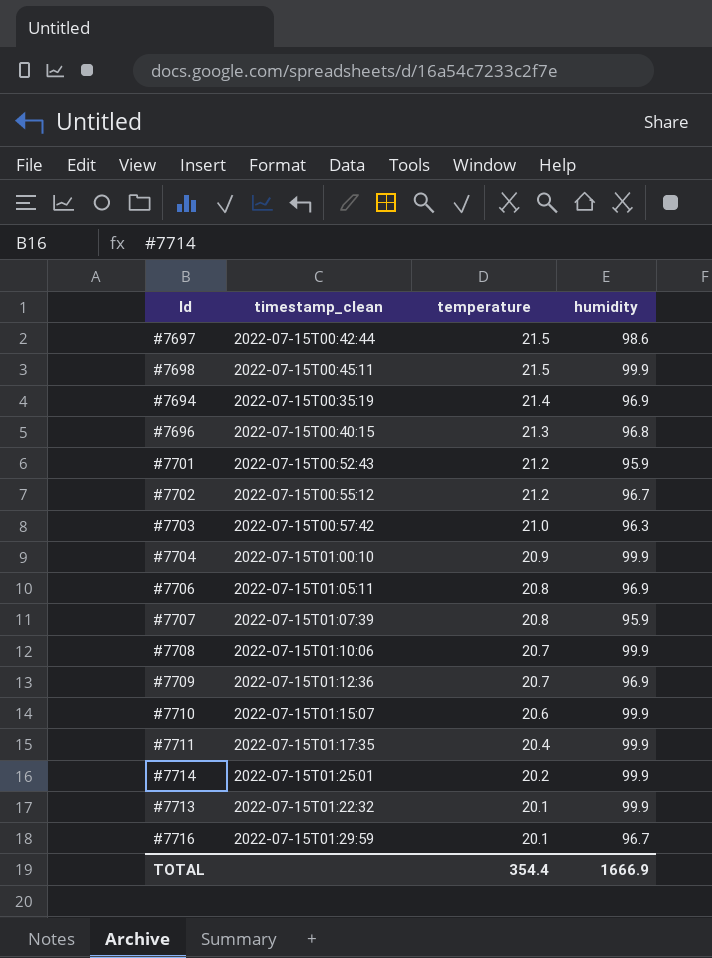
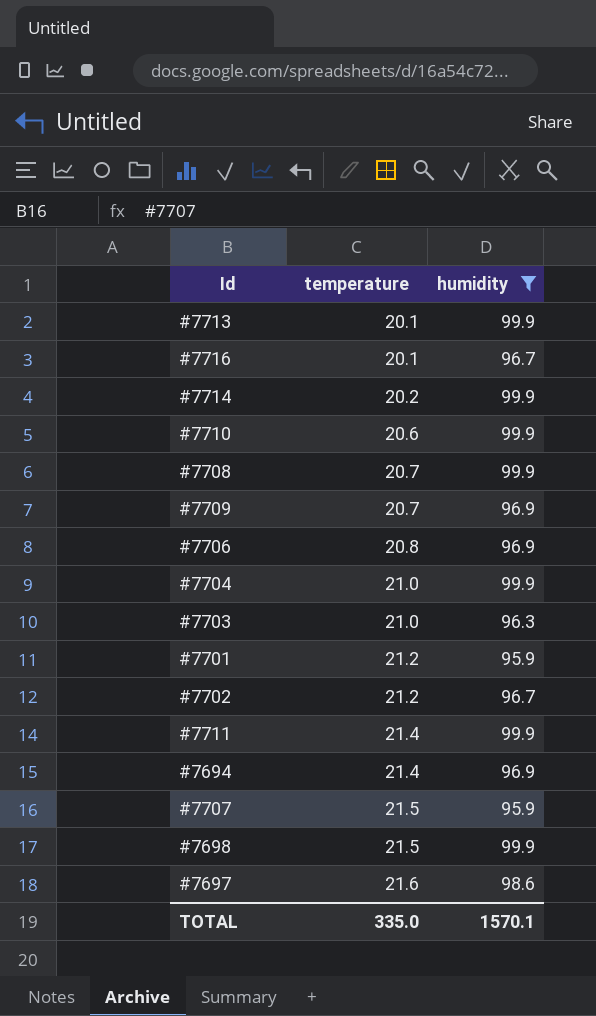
filter: none -> humidity != 96.8
row order: temperature descending -> temperature ascending
column timestamp_clean | position: 2 -> none
#7704 | temperature: 20.9 -> 21.0
#7711 | temperature: 20.4 -> 21.4
#7707 | temperature: 20.8 -> 21.5
#7697 | temperature: 21.5 -> 21.6
TOTAL | temperature: 354.4 -> 335.0
TOTAL | humidity: 1666.9 -> 1570.1

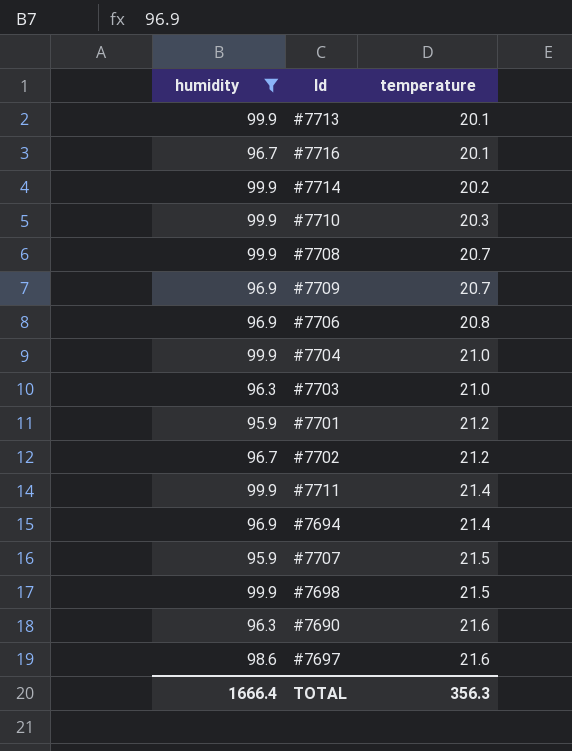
column humidity | position: 3 -> 1
#7710 | temperature: 20.6 -> 20.3
row #7690: none -> 96.3 | 21.6
TOTAL | humidity: 1570.1 -> 1666.4
TOTAL | temperature: 335.0 -> 356.3

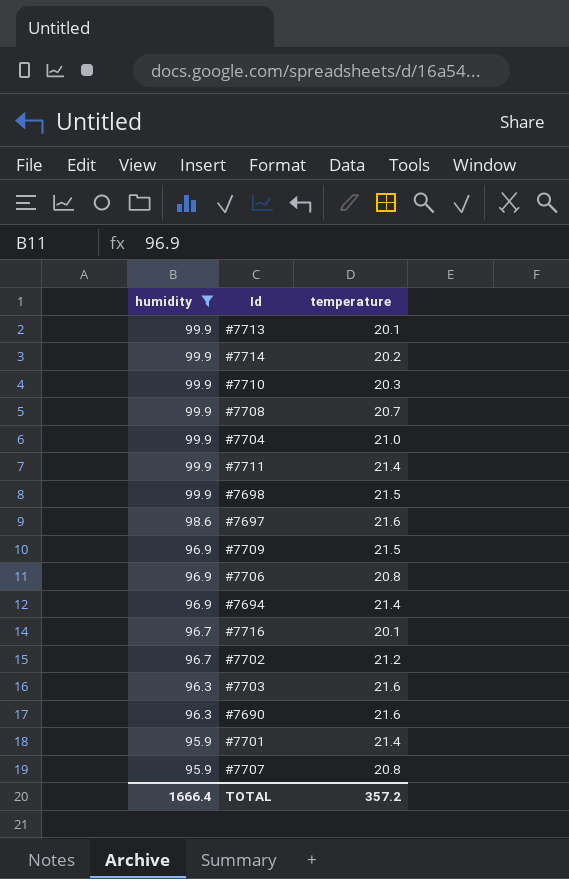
row order: temperature ascending -> humidity descending
#7709 | temperature: 20.7 -> 21.5
#7703 | temperature: 21.0 -> 21.6
#7701 | temperature: 21.2 -> 21.4
#7707 | temperature: 21.5 -> 20.8
TOTAL | temperature: 356.3 -> 357.2

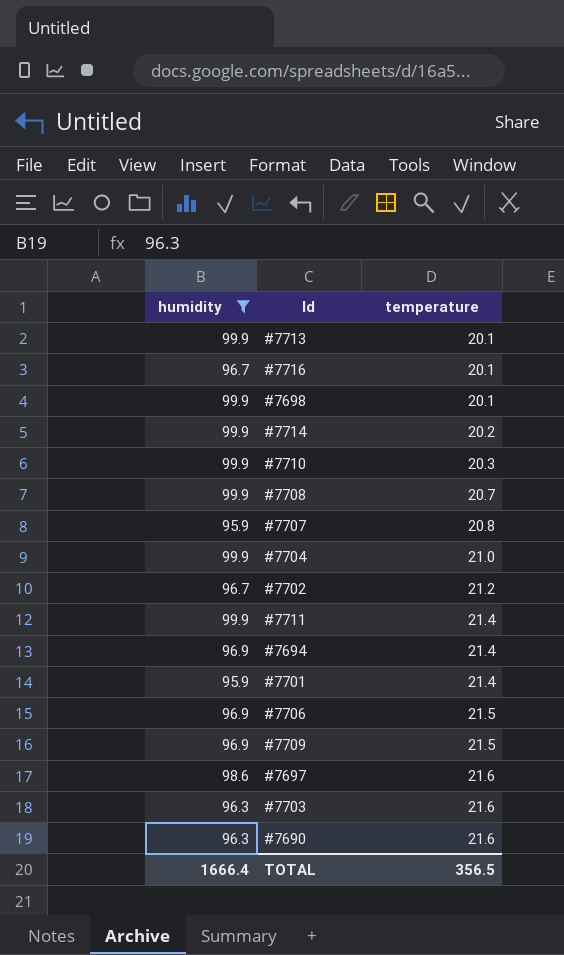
row order: humidity descending -> temperature ascending
#7698 | temperature: 21.5 -> 20.1
#7706 | temperature: 20.8 -> 21.5
TOTAL | temperature: 357.2 -> 356.5

